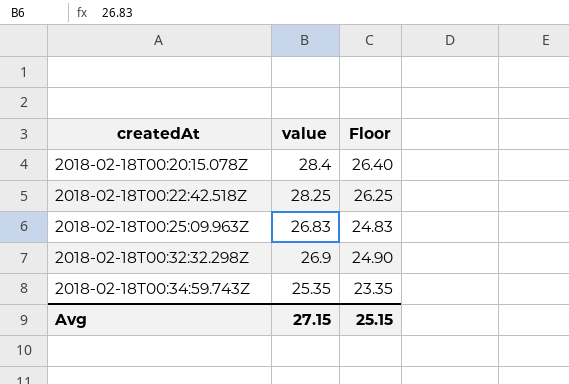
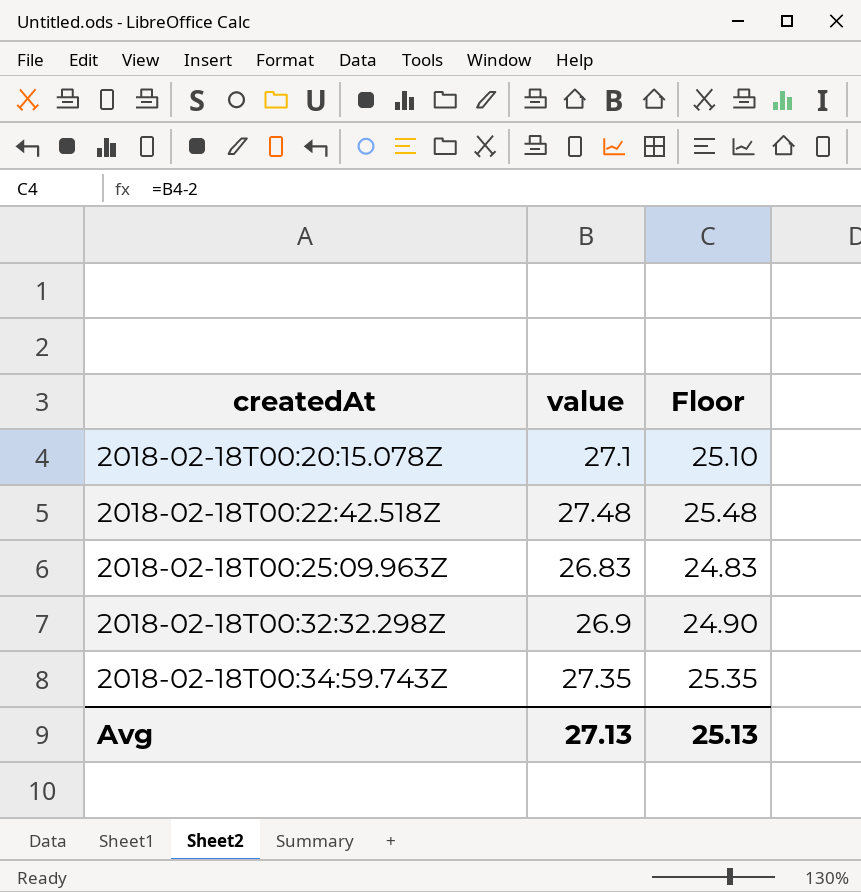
2018-02-18T00:20:15.078Z | value: 28.4 -> 27.1
2018-02-18T00:20:15.078Z | Floor: 26.40 -> 25.10
2018-02-18T00:22:42.518Z | value: 28.25 -> 27.48
2018-02-18T00:22:42.518Z | Floor: 26.25 -> 25.48
2018-02-18T00:34:59.743Z | value: 25.35 -> 27.35
2018-02-18T00:34:59.743Z | Floor: 23.35 -> 25.35
Avg | value: 27.15 -> 27.13
Avg | Floor: 25.15 -> 25.13

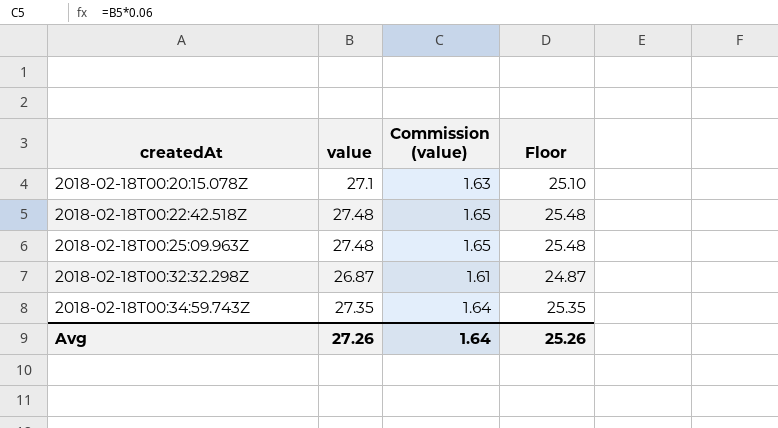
column Commission (value) | formula: none -> [value] * 0.06
2018-02-18T00:25:09.963Z | value: 26.83 -> 27.48
2018-02-18T00:25:09.963Z | Floor: 24.83 -> 25.48
2018-02-18T00:32:32.298Z | value: 26.9 -> 26.87
2018-02-18T00:32:32.298Z | Floor: 24.90 -> 24.87
Avg | value: 27.13 -> 27.26
Avg | Floor: 25.13 -> 25.26

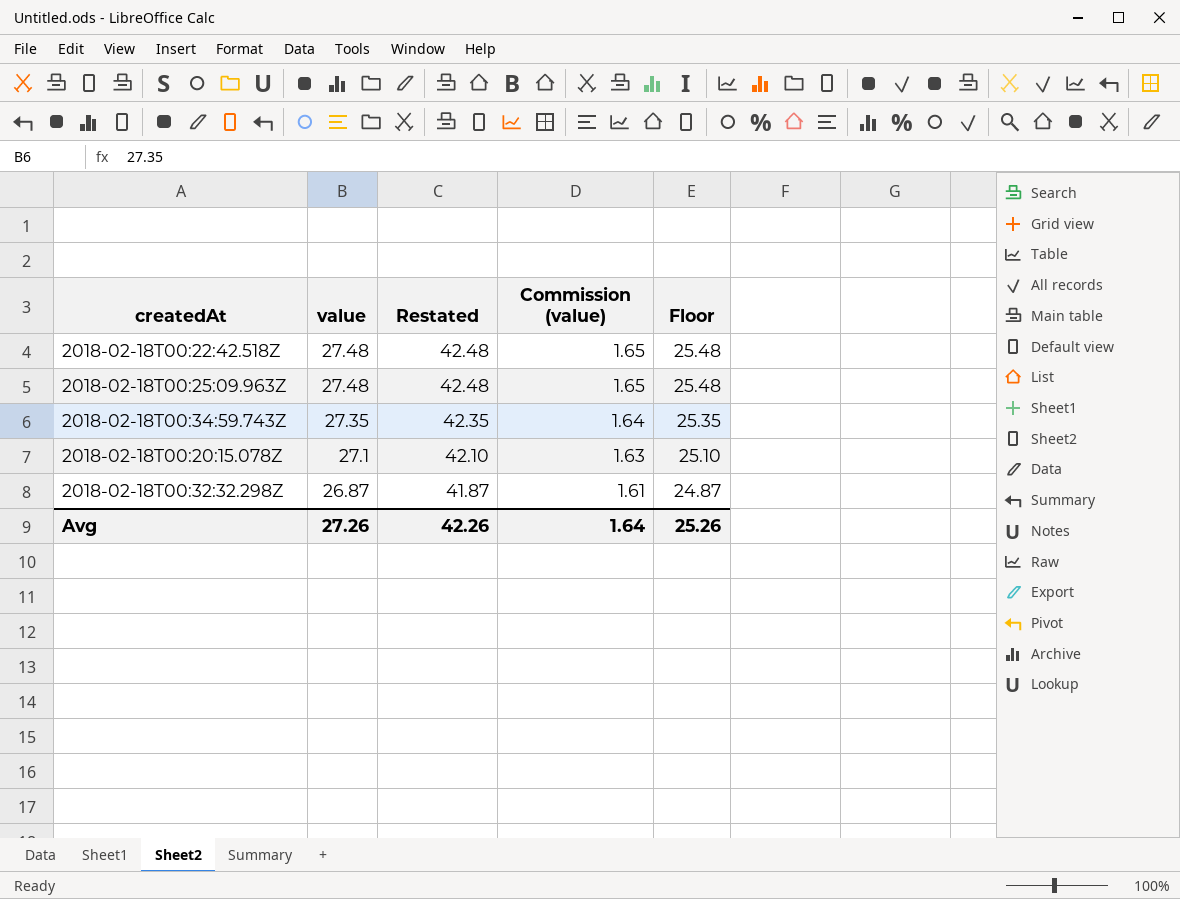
row order: createdAt ascending -> value descending
column Restated | formula: none -> [value] + 15

